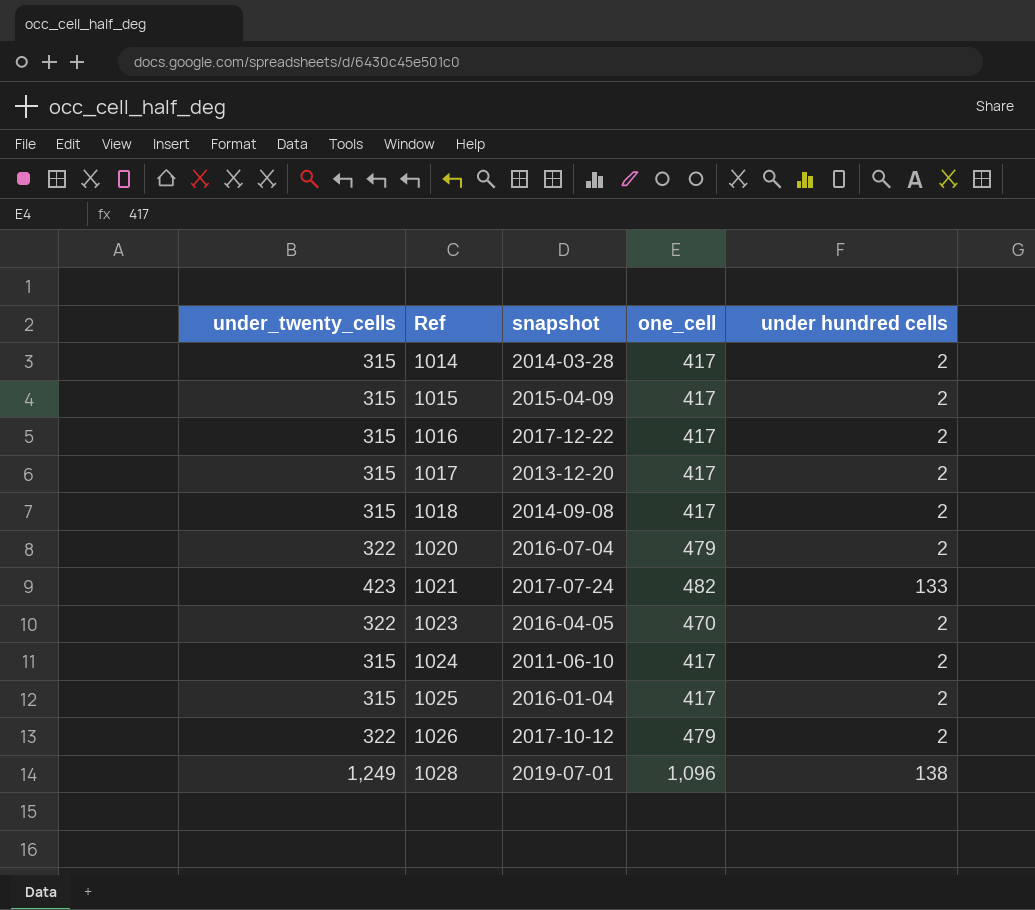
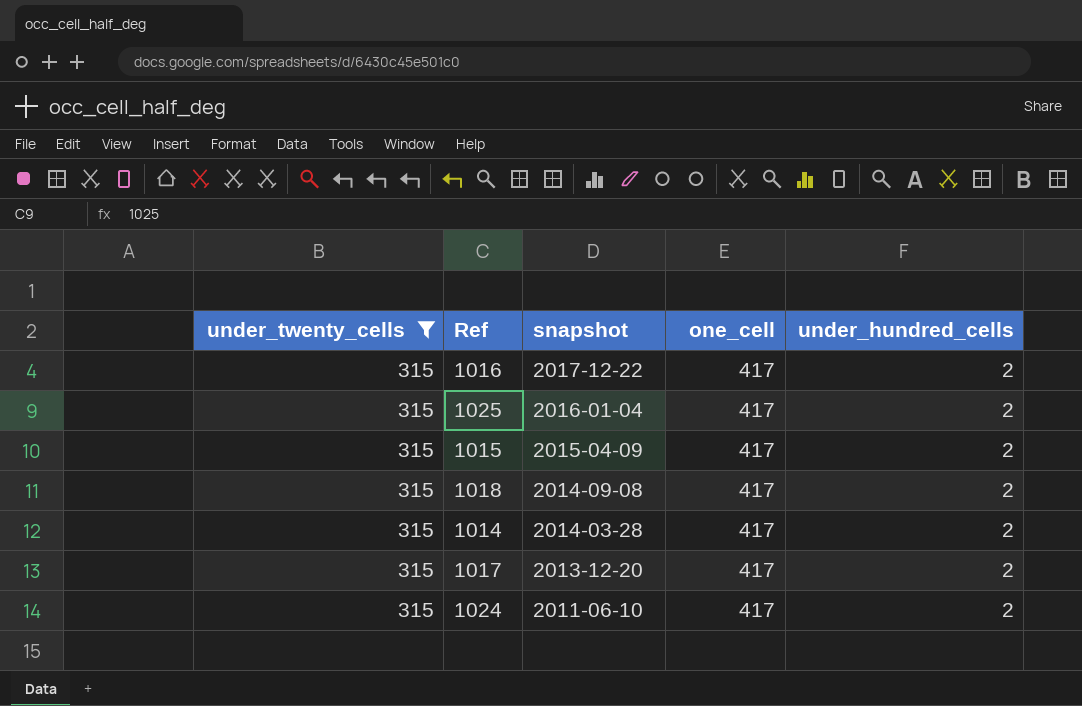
filter: none -> under_twenty_cells = 315
row order: Ref ascending -> snapshot descending
column name: under hundred cells -> under_hundred_cells

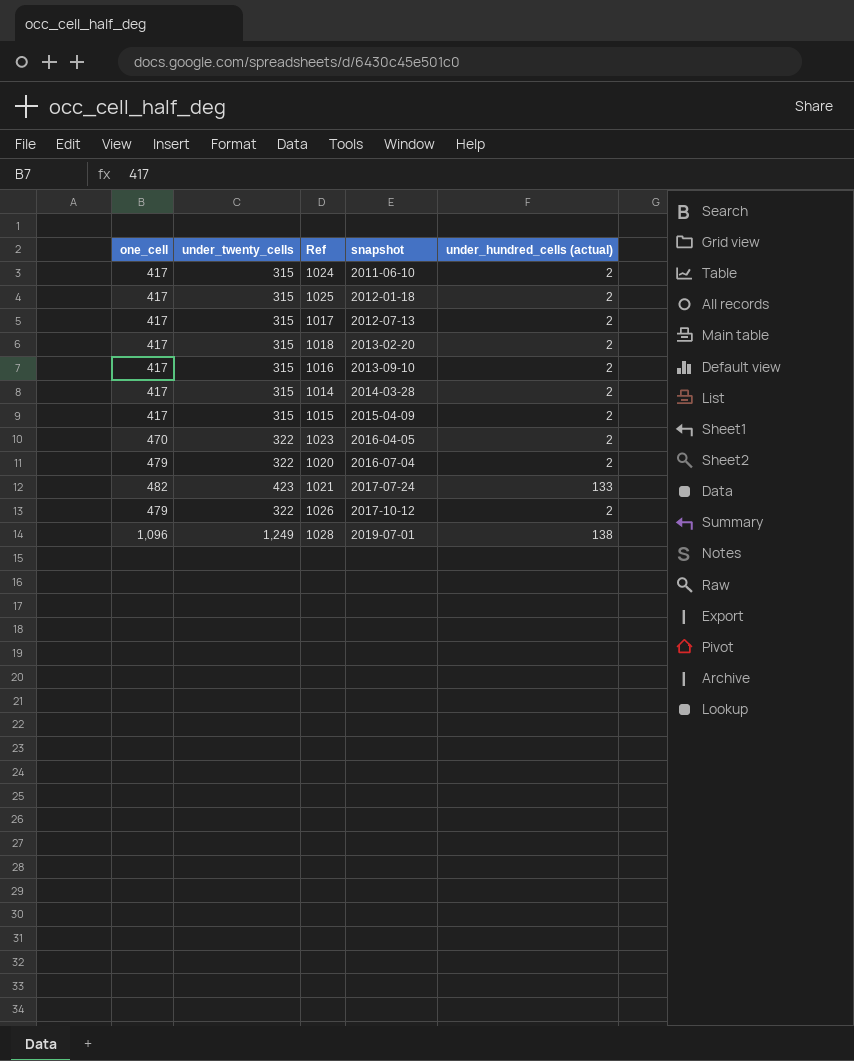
filter: under_twenty_cells = 315 -> none
row order: snapshot descending -> snapshot ascending
column one_cell | position: 4 -> 1
column name: under_hundred_cells -> under_hundred_cells (actual)
1025 | snapshot: 2016-01-04 -> 2012-01-18
1017 | snapshot: 2013-12-20 -> 2012-07-13
1018 | snapshot: 2014-09-08 -> 2013-02-20
1016 | snapshot: 2017-12-22 -> 2013-09-10

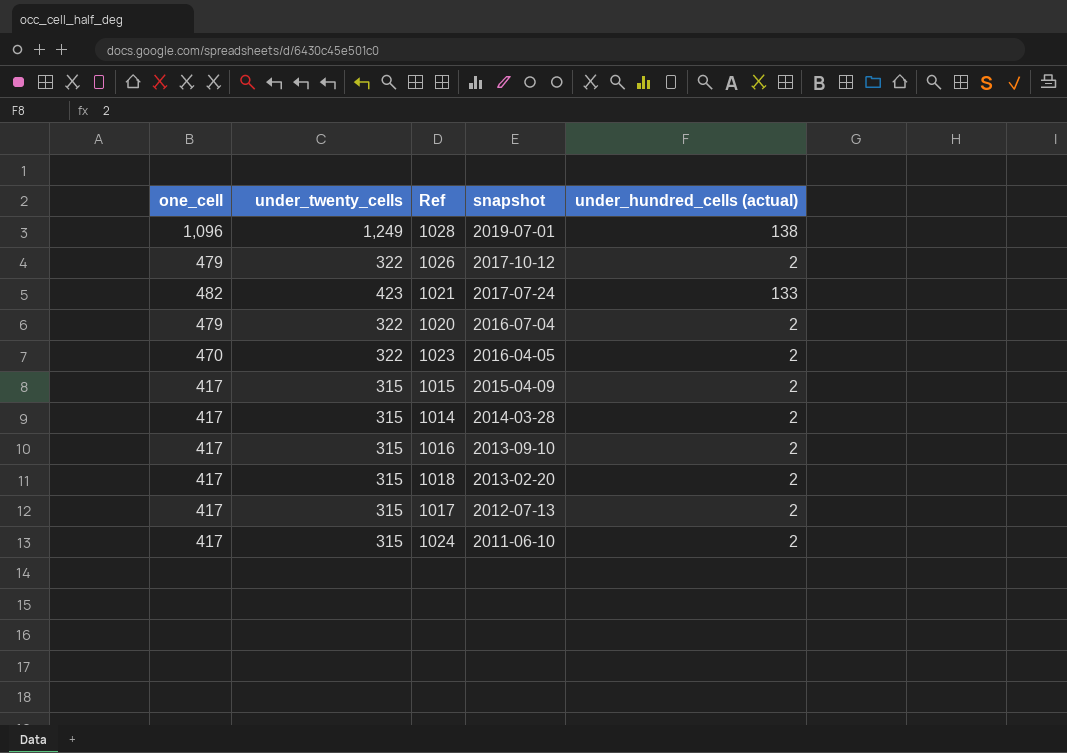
row order: snapshot ascending -> snapshot descending
row 1025: 417 | 315 | 2012-01-18 | 2 -> none

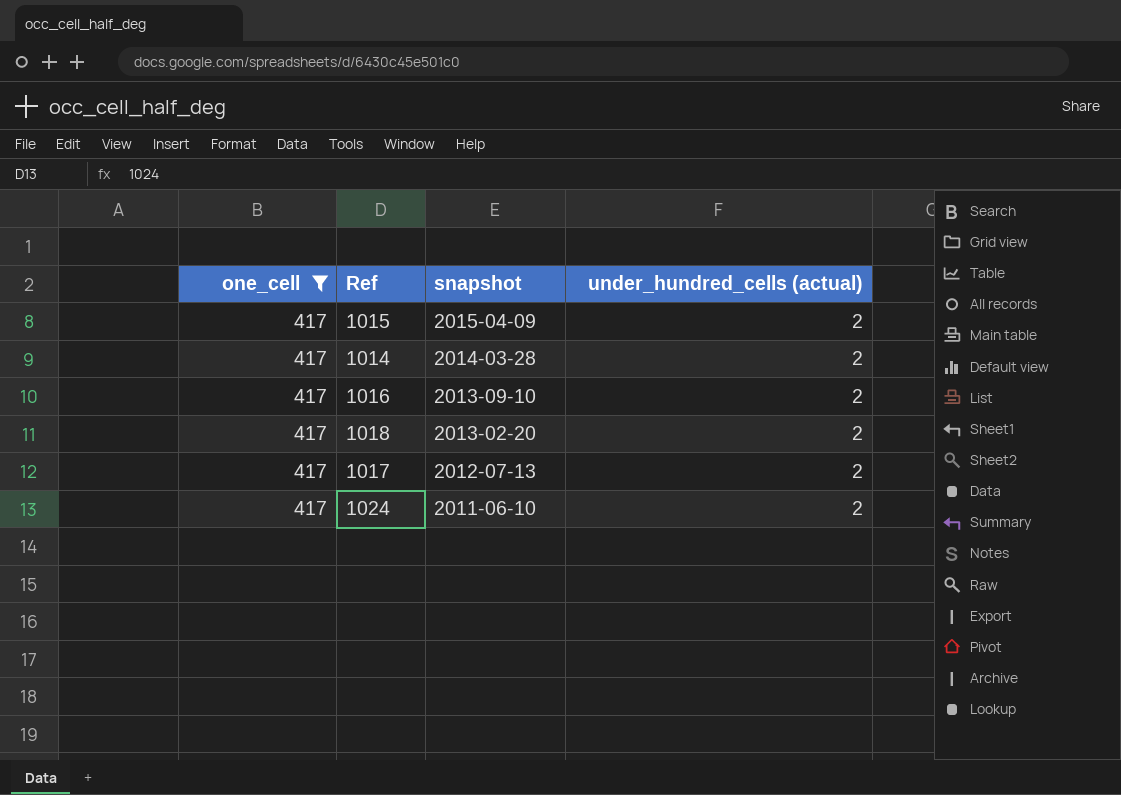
filter: none -> one_cell = 417
column under_twenty_cells | position: 2 -> none

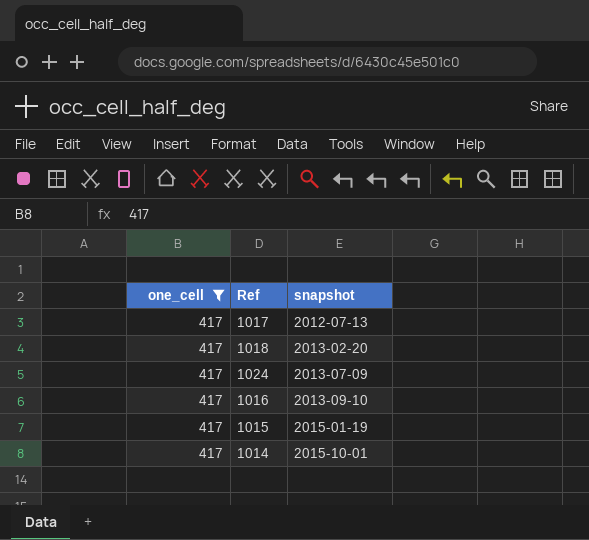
row order: snapshot descending -> snapshot ascending
column under_hundred_cells (actual) | position: 4 -> none
1024 | snapshot: 2011-06-10 -> 2013-07-09
1015 | snapshot: 2015-04-09 -> 2015-01-19
1014 | snapshot: 2014-03-28 -> 2015-10-01

